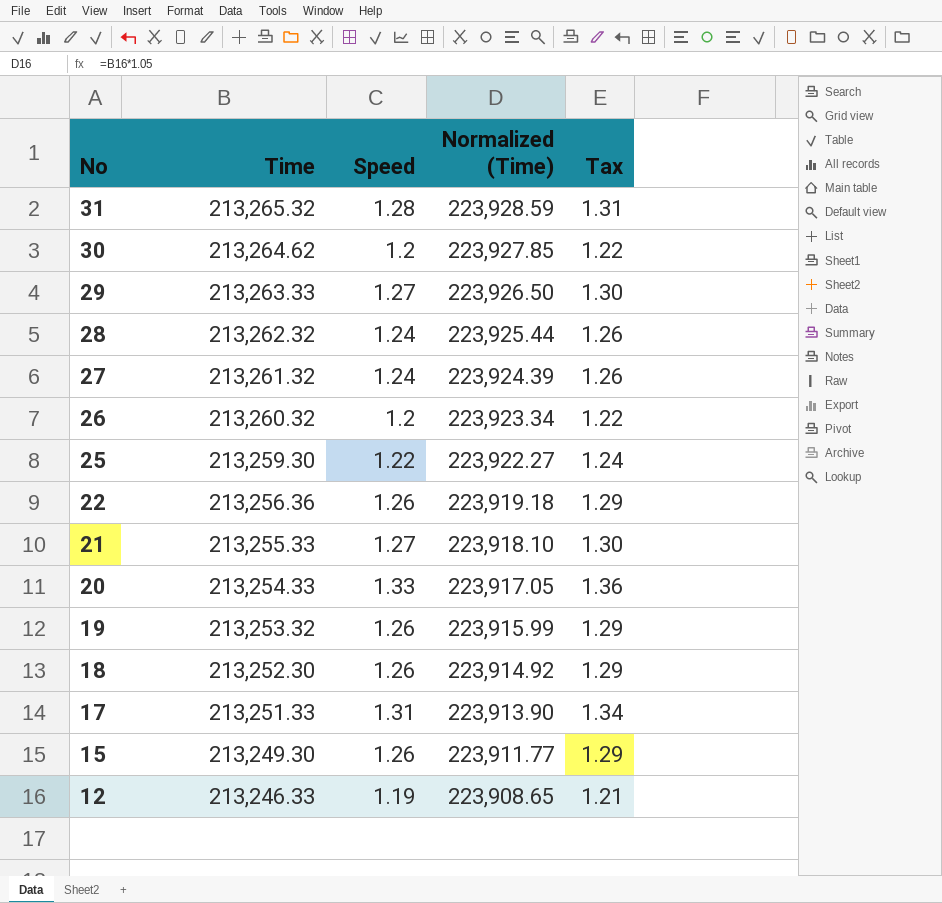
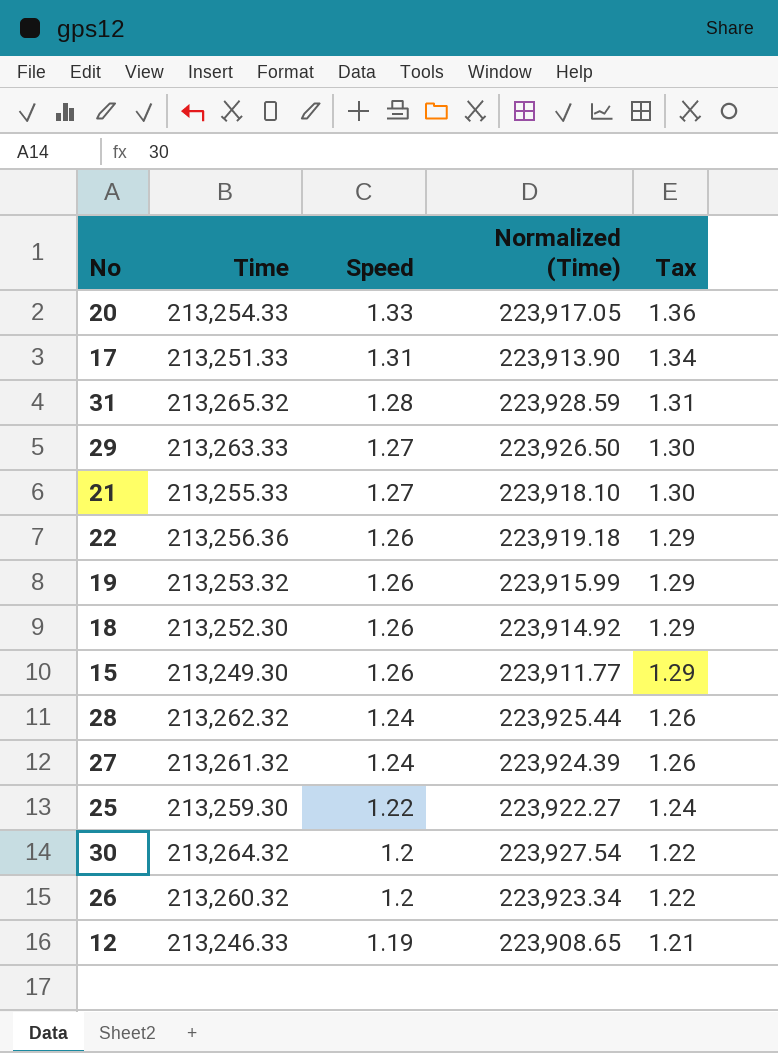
row order: No descending -> Speed descending
30 | Time: 213,264.62 -> 213,264.32
30 | Normalized (Time): 223,927.85 -> 223,927.54

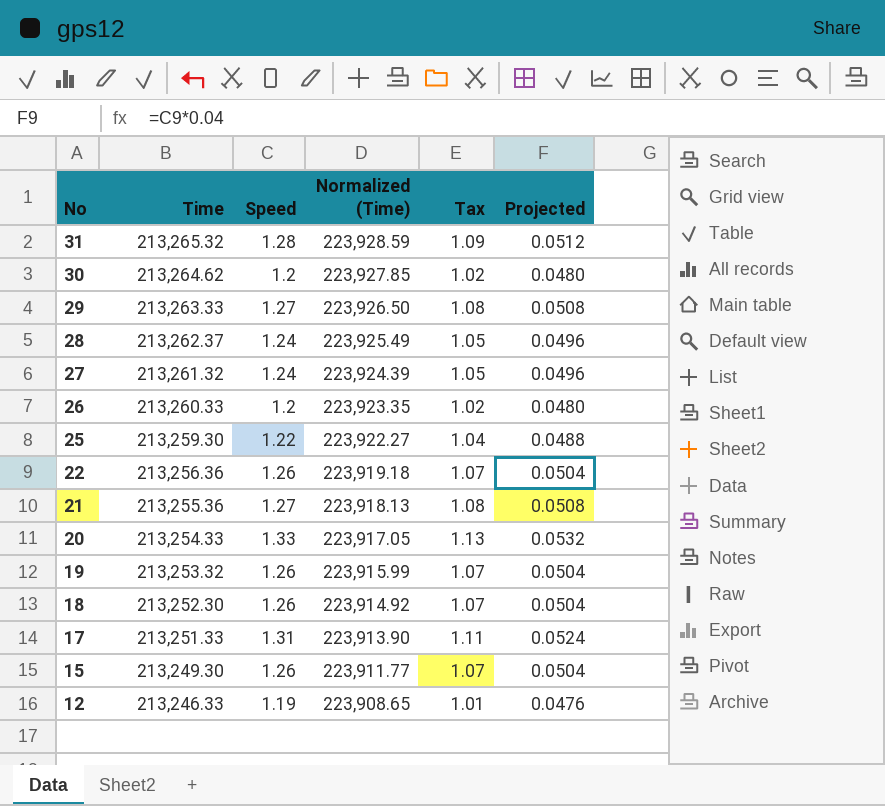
row order: Speed descending -> No descending
column Tax | formula: [Speed] * 1.02 -> [Speed] * 0.85
column Projected | formula: none -> [Speed] * 0.04
30 | Time: 213,264.32 -> 213,264.62
30 | Normalized (Time): 223,927.54 -> 223,927.85
28 | Time: 213,262.32 -> 213,262.37
28 | Normalized (Time): 223,925.44 -> 223,925.49
26 | Time: 213,260.32 -> 213,260.33
26 | Normalized (Time): 223,923.34 -> 223,923.35
21 | Time: 213,255.33 -> 213,255.36
21 | Normalized (Time): 223,918.10 -> 223,918.13

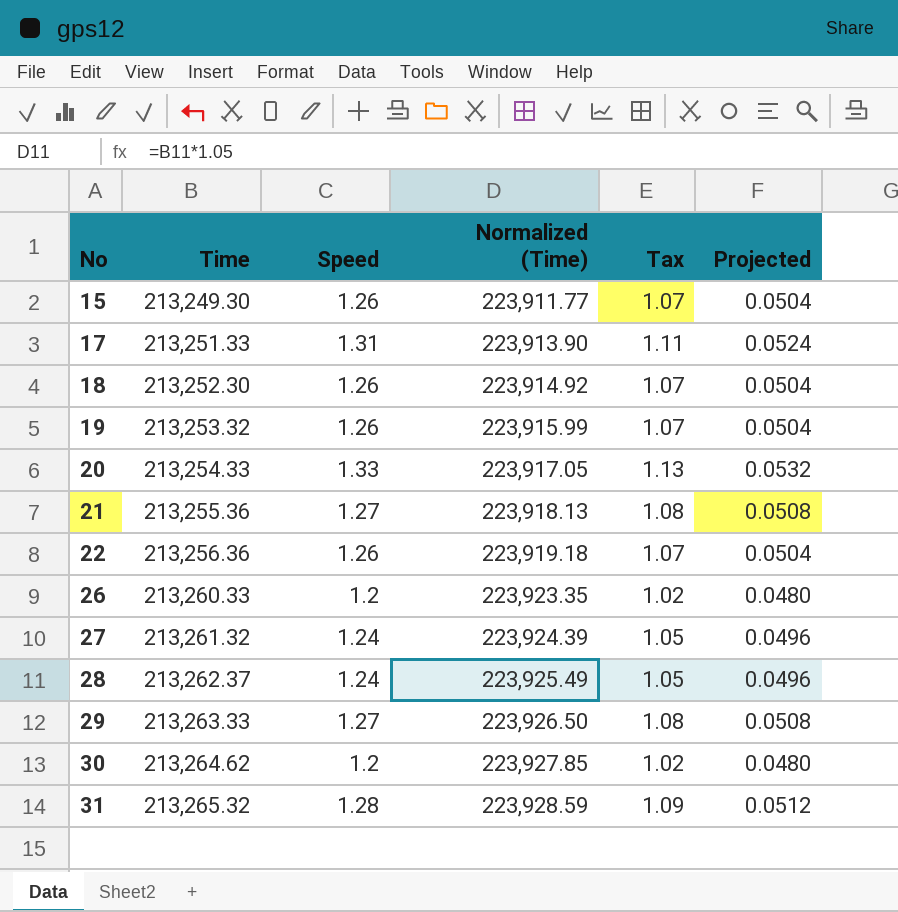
row order: No descending -> No ascending
row 25: 213,259.30 | 1.22 | 223,922.27 | 1.04 | 0.0488 -> none
row 12: 213,246.33 | 1.19 | 223,908.65 | 1.01 | 0.0476 -> none

